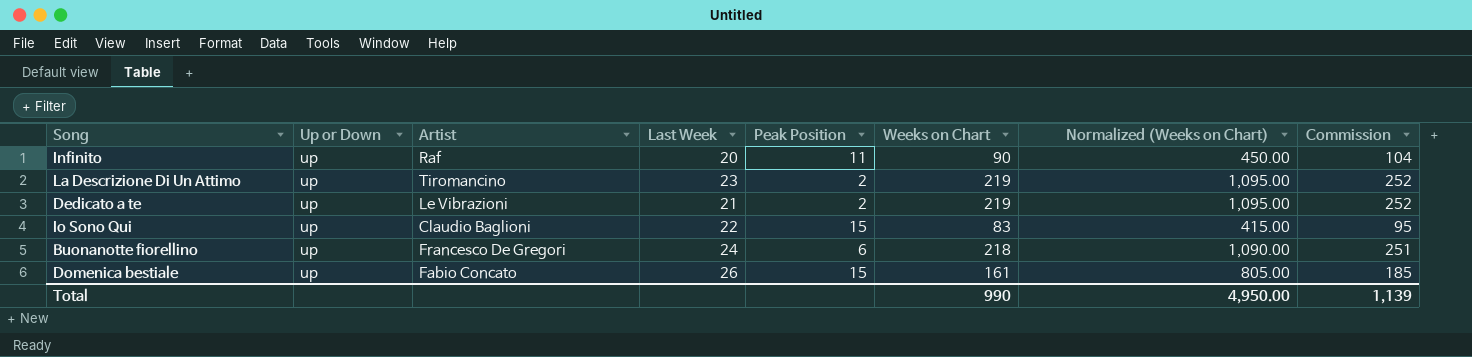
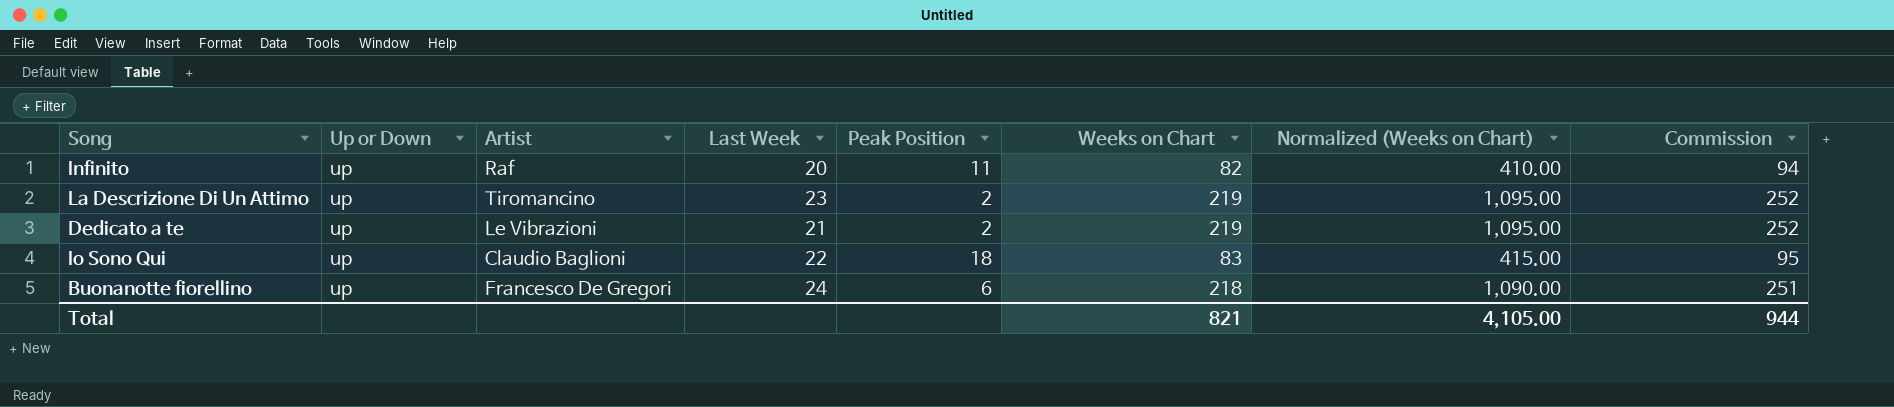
row Domenica bestiale: up | Fabio Concato | 26 | 15 | 161 | 805.00 | 185 -> none
Infinito | Weeks on Chart: 90 -> 82
Infinito | Normalized (Weeks on Chart): 450.00 -> 410.00
Infinito | Commission: 104 -> 94
Io Sono Qui | Peak Position: 15 -> 18
Total | Weeks on Chart: 990 -> 821
Total | Normalized (Weeks on Chart): 4,950.00 -> 4,105.00
Total | Commission: 1,139 -> 944

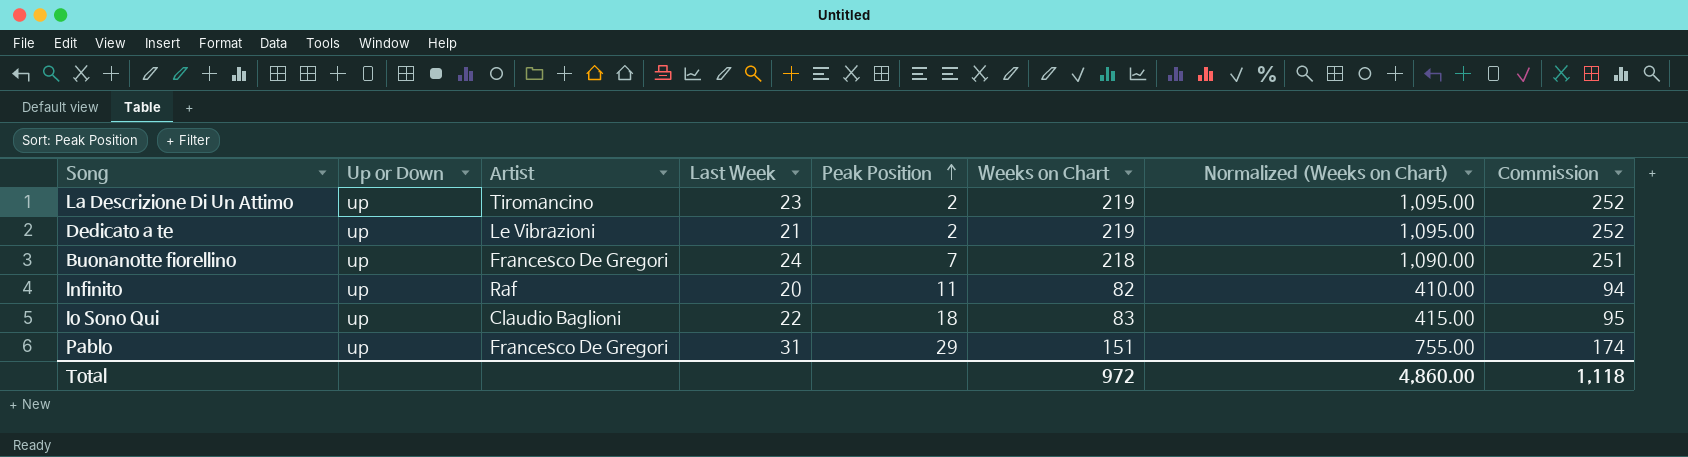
row order: none -> Peak Position ascending
Buonanotte fiorellino | Peak Position: 6 -> 7
row Pablo: none -> up | Francesco De Gregori | 31 | 29 | 151 | 755.00 | 174
Total | Weeks on Chart: 821 -> 972
Total | Normalized (Weeks on Chart): 4,105.00 -> 4,860.00
Total | Commission: 944 -> 1,118

